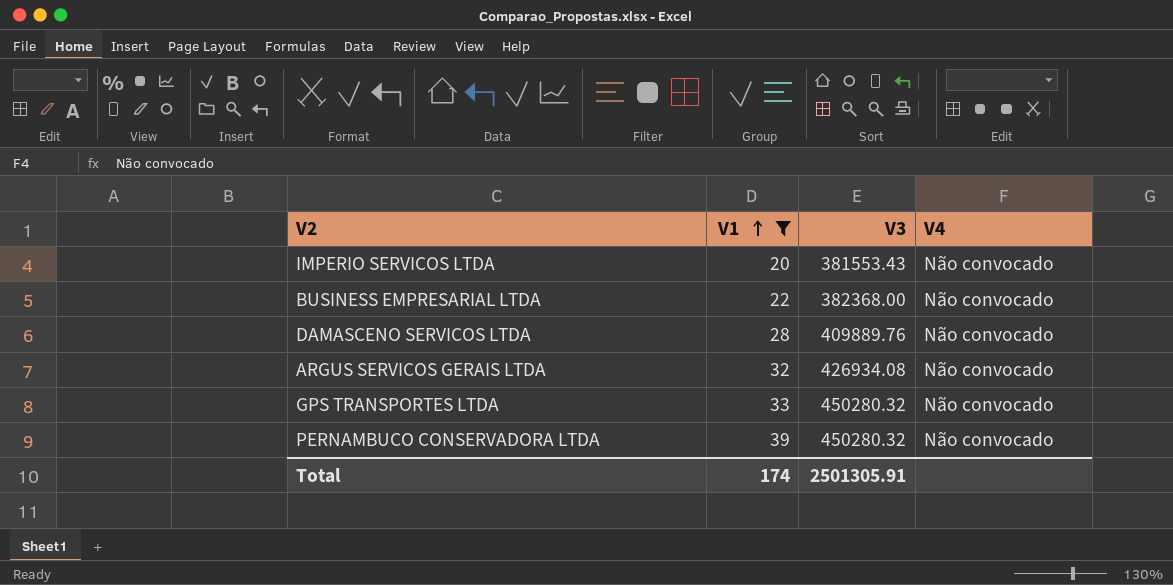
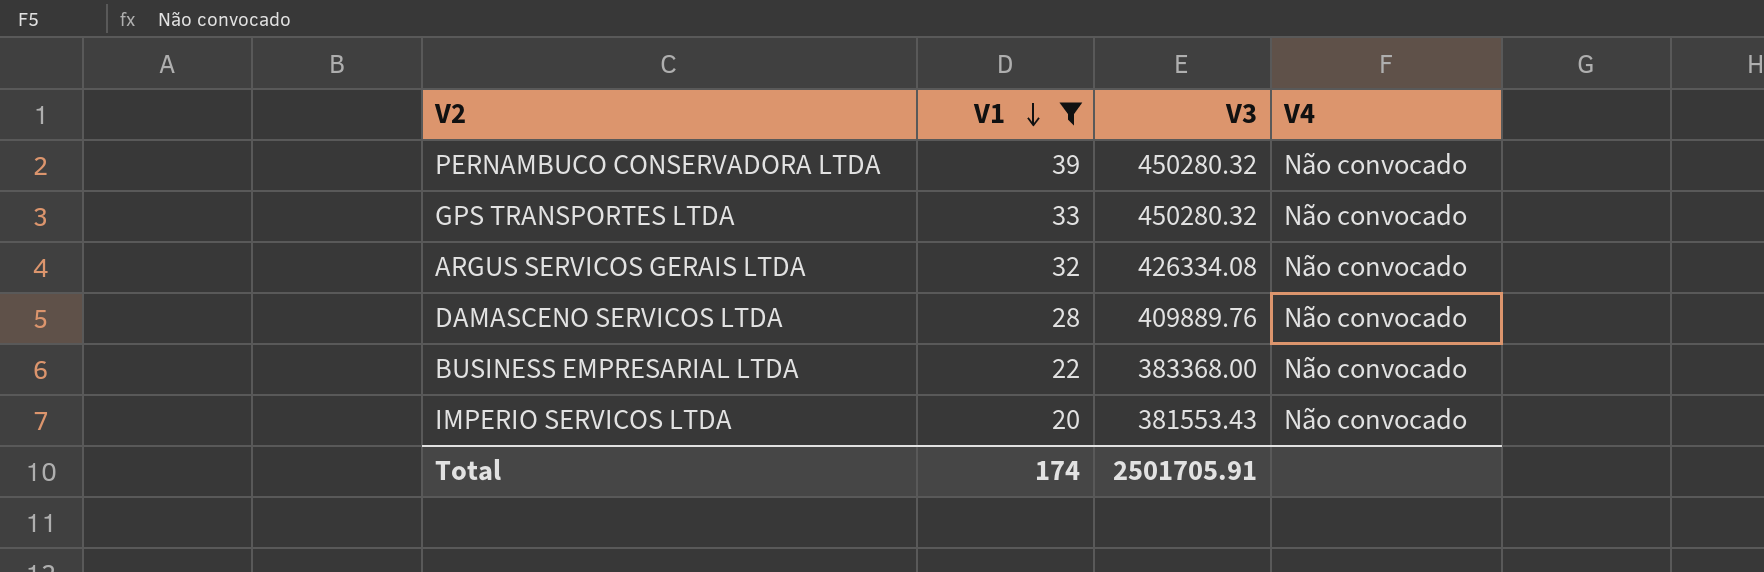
row order: V1 ascending -> V1 descending
ARGUS SERVICOS GERAIS LTDA | V3: 426934.08 -> 426334.08
BUSINESS EMPRESARIAL LTDA | V3: 382368.00 -> 383368.00
Total | V3: 2501305.91 -> 2501705.91

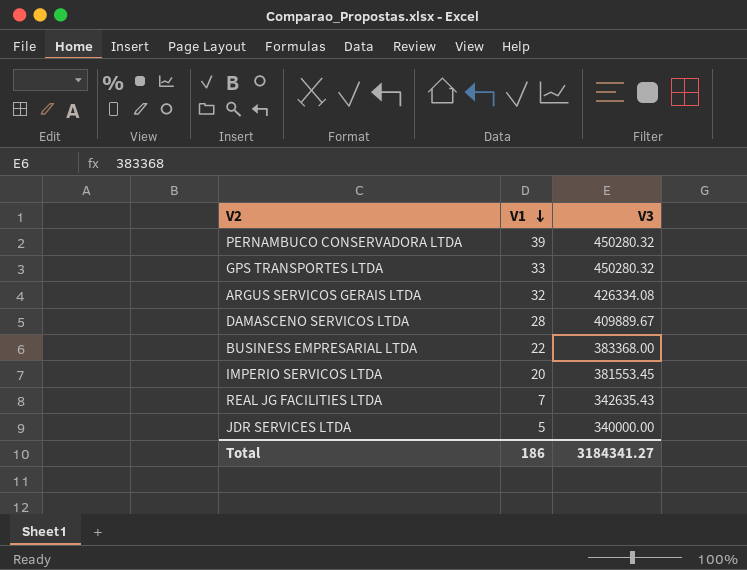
filter: V1 >= 20 -> none
column V4 | position: 4 -> none
DAMASCENO SERVICOS LTDA | V3: 409889.76 -> 409889.67
IMPERIO SERVICOS LTDA | V3: 381553.43 -> 381553.45
Total | V1: 174 -> 186
Total | V3: 2501705.91 -> 3184341.27

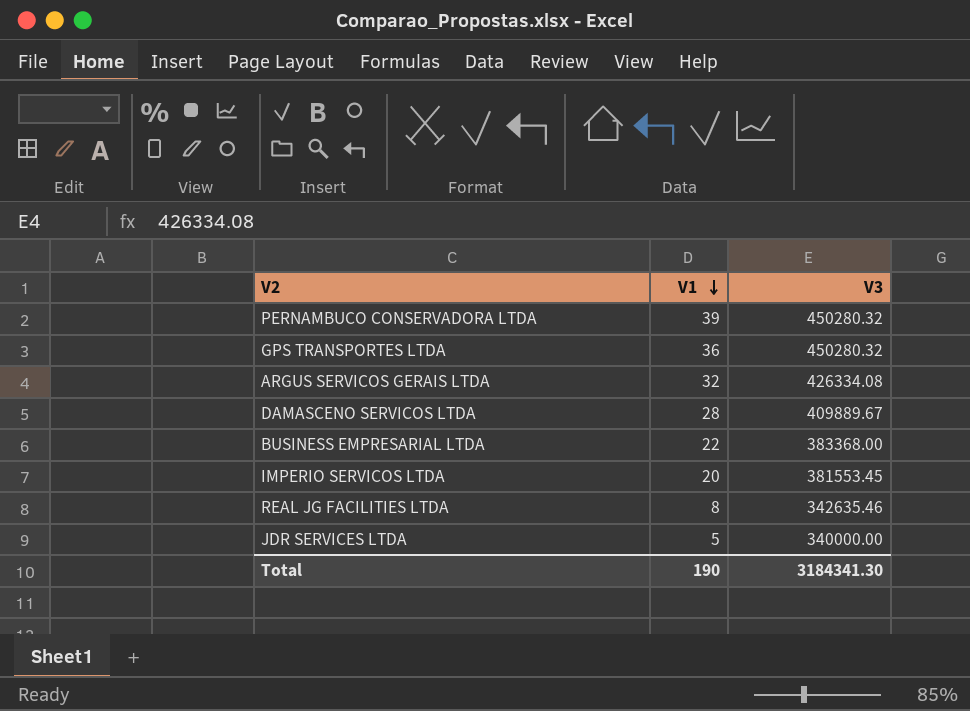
GPS TRANSPORTES LTDA | V1: 33 -> 36
REAL JG FACILITIES LTDA | V1: 7 -> 8
REAL JG FACILITIES LTDA | V3: 342635.43 -> 342635.46
Total | V1: 186 -> 190
Total | V3: 3184341.27 -> 3184341.30

